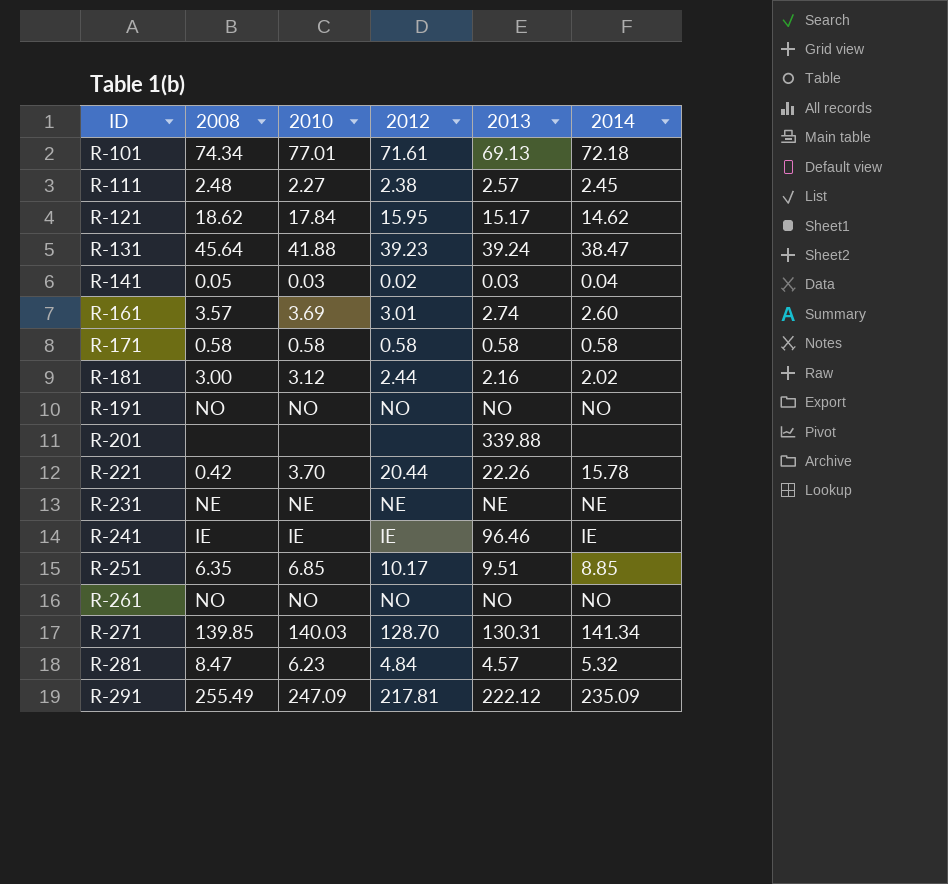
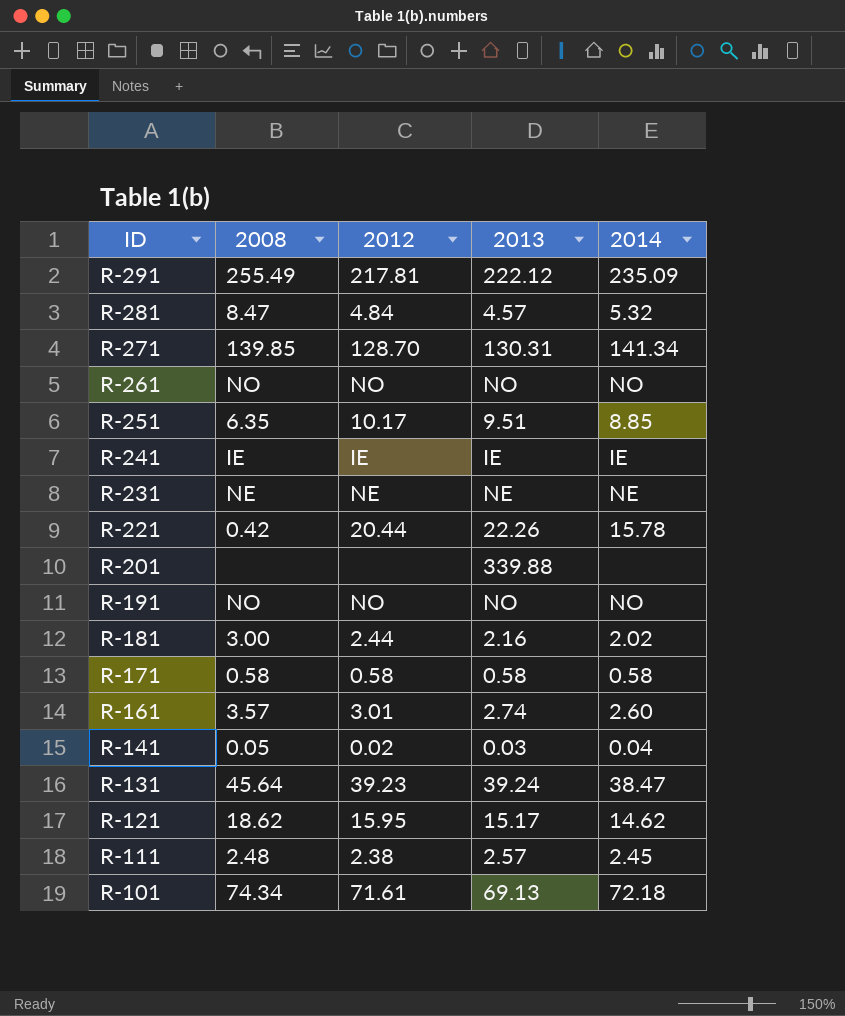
row order: ID ascending -> ID descending
column 2010 | position: 3 -> none
R-241 | 2013: 96.46 -> IE

